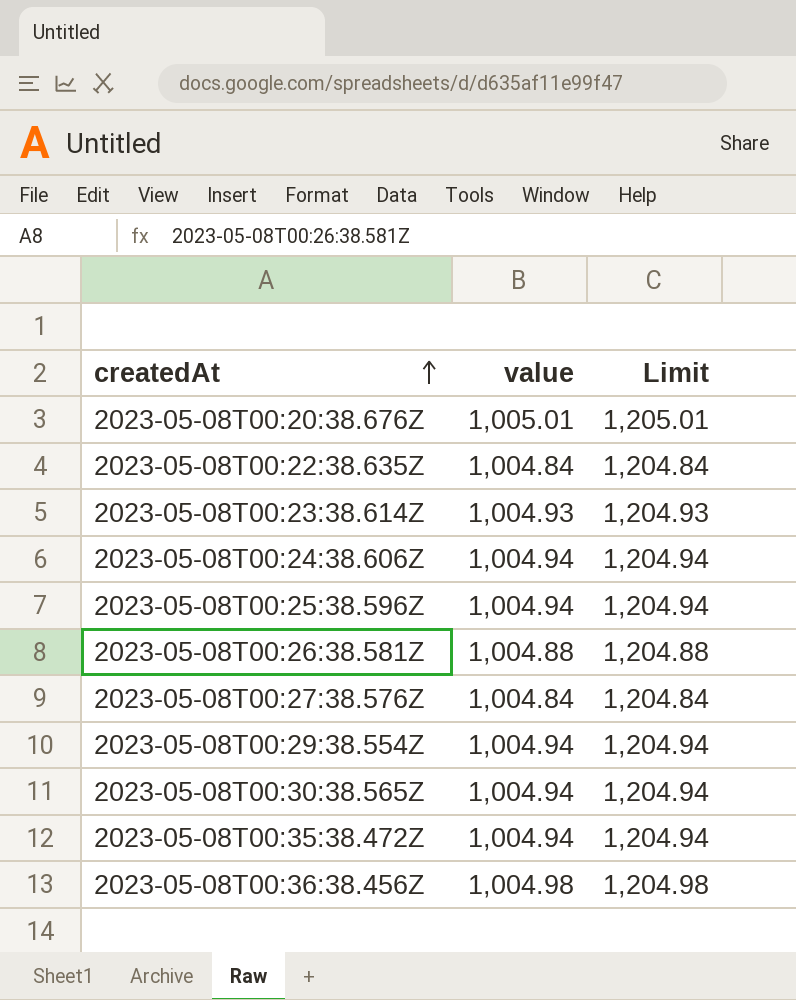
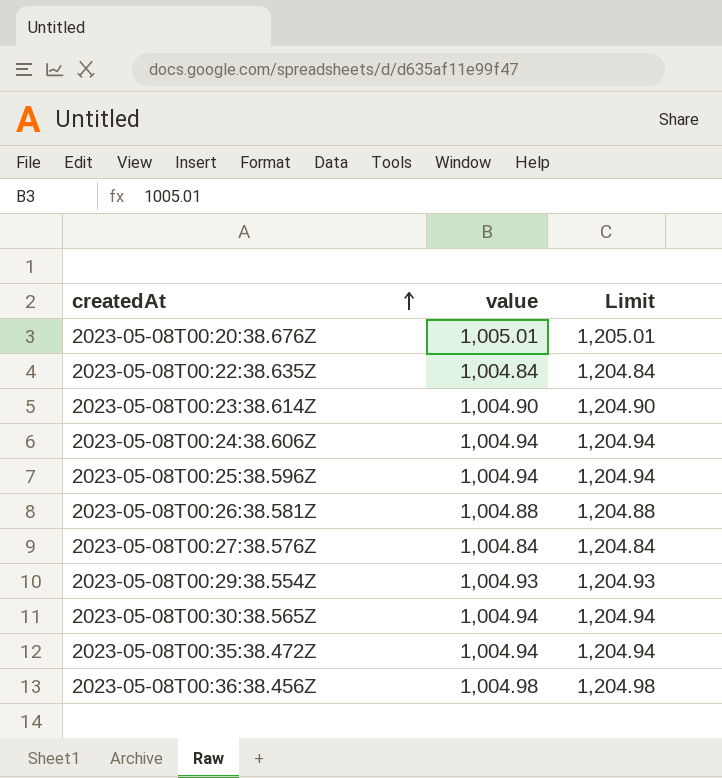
2023-05-08T00:23:38.614Z | value: 1,004.93 -> 1,004.90
2023-05-08T00:23:38.614Z | Limit: 1,204.93 -> 1,204.90
2023-05-08T00:29:38.554Z | value: 1,004.94 -> 1,004.93
2023-05-08T00:29:38.554Z | Limit: 1,204.94 -> 1,204.93

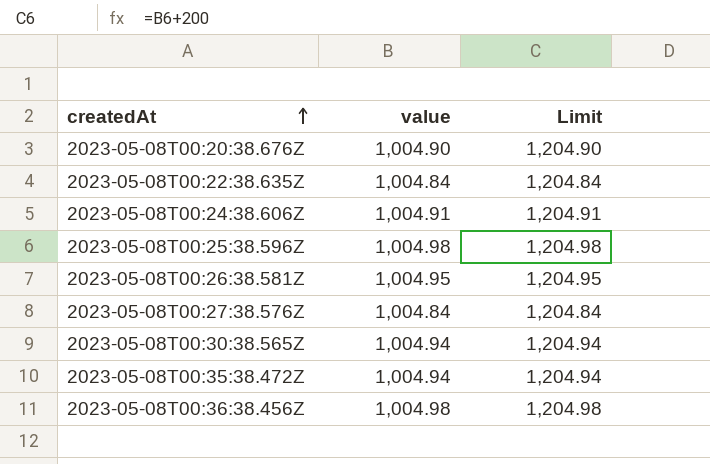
row 2023-05-08T00:23:38.614Z: 1,004.90 | 1,204.90 -> none
row 2023-05-08T00:29:38.554Z: 1,004.93 | 1,204.93 -> none
2023-05-08T00:20:38.676Z | value: 1,005.01 -> 1,004.90
2023-05-08T00:20:38.676Z | Limit: 1,205.01 -> 1,204.90
2023-05-08T00:24:38.606Z | value: 1,004.94 -> 1,004.91
2023-05-08T00:24:38.606Z | Limit: 1,204.94 -> 1,204.91
2023-05-08T00:25:38.596Z | value: 1,004.94 -> 1,004.98
2023-05-08T00:25:38.596Z | Limit: 1,204.94 -> 1,204.98
2023-05-08T00:26:38.581Z | value: 1,004.88 -> 1,004.95
2023-05-08T00:26:38.581Z | Limit: 1,204.88 -> 1,204.95

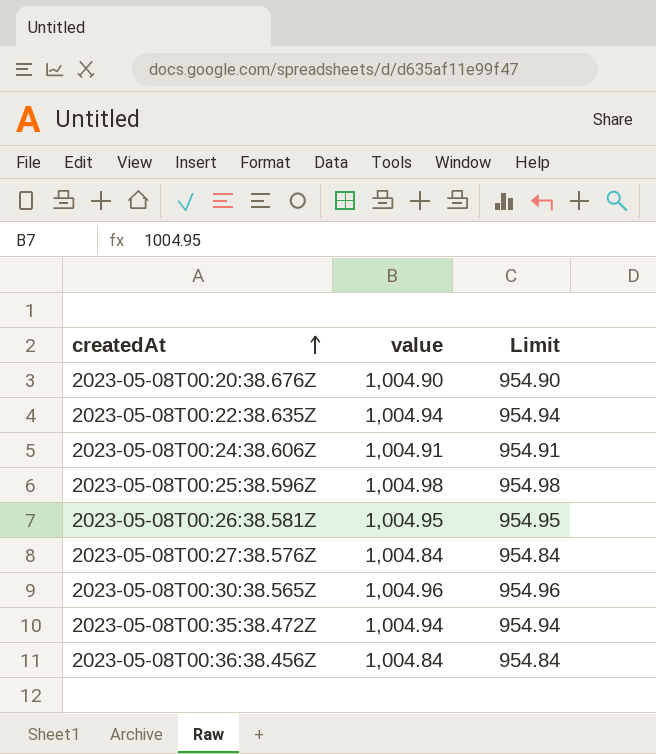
column Limit | formula: [value] + 200 -> [value] - 50
2023-05-08T00:22:38.635Z | value: 1,004.84 -> 1,004.94
2023-05-08T00:30:38.565Z | value: 1,004.94 -> 1,004.96
2023-05-08T00:36:38.456Z | value: 1,004.98 -> 1,004.84

